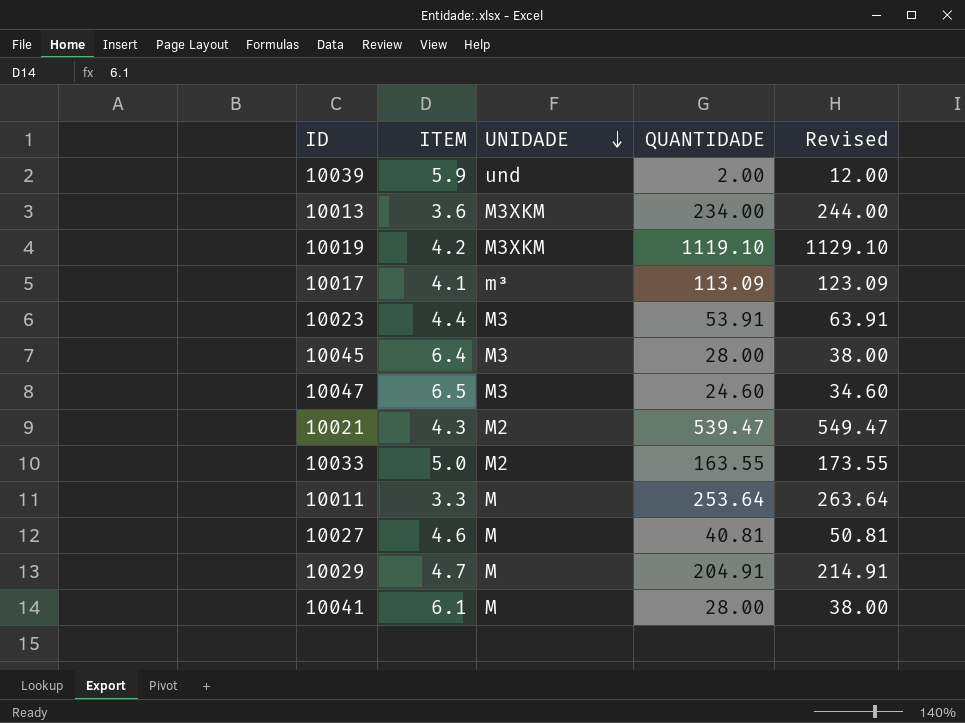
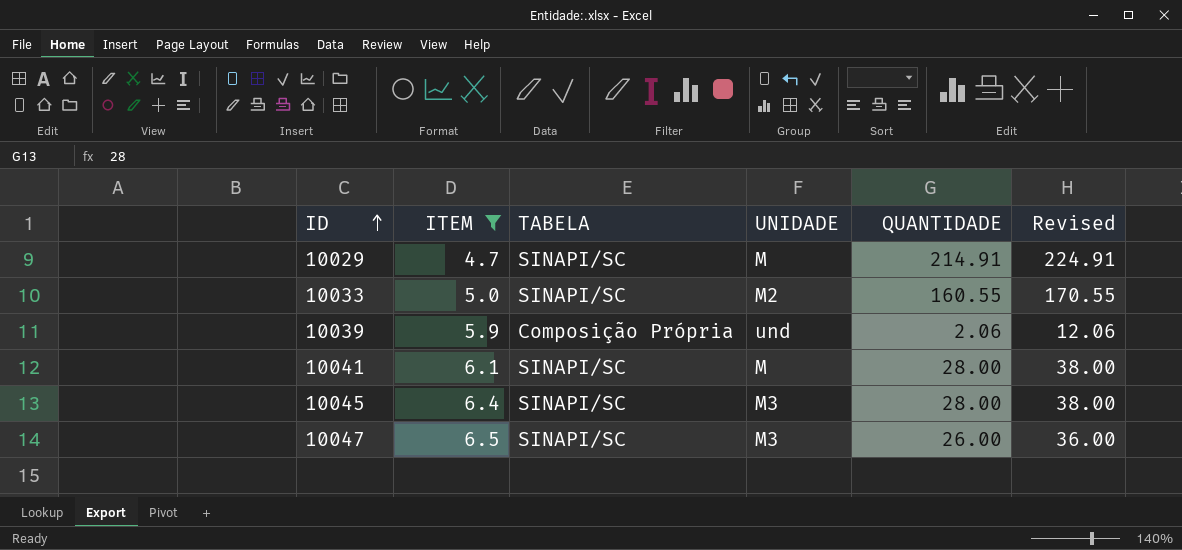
filter: none -> ITEM >= 4.7
row order: UNIDADE descending -> ID ascending
column TABELA | position: none -> 3
10029 | QUANTIDADE: 204.91 -> 214.91
10029 | Revised: 214.91 -> 224.91
10033 | QUANTIDADE: 163.55 -> 160.55
10033 | Revised: 173.55 -> 170.55
10039 | QUANTIDADE: 2.00 -> 2.06
10039 | Revised: 12.00 -> 12.06
10047 | QUANTIDADE: 24.60 -> 26.00
10047 | Revised: 34.60 -> 36.00

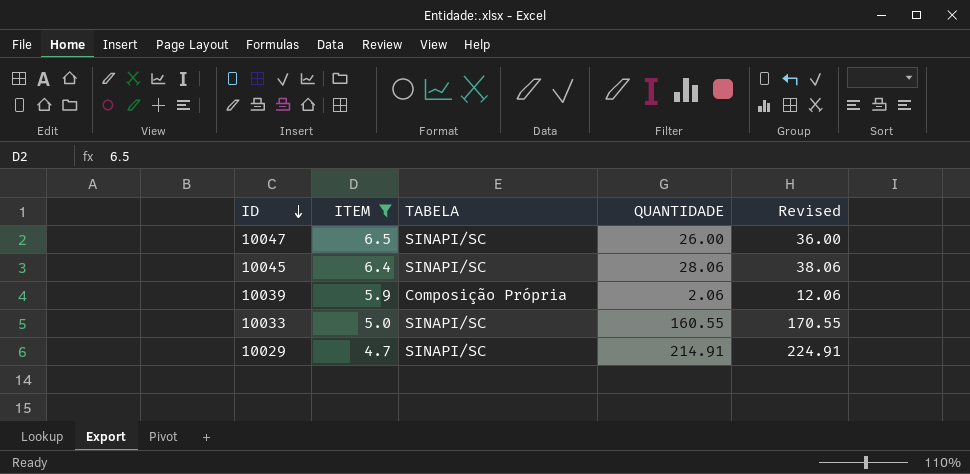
row order: ID ascending -> ID descending
column UNIDADE | position: 4 -> none
row 10041: 6.1 | SINAPI/SC | M | 28.00 | 38.00 -> none
10045 | QUANTIDADE: 28.00 -> 28.06
10045 | Revised: 38.00 -> 38.06

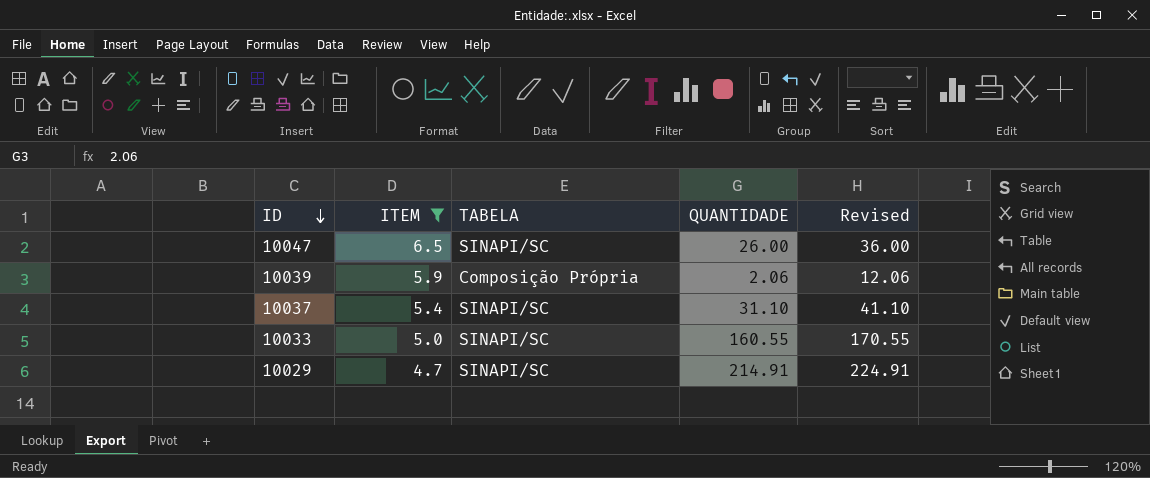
row 10045: 6.4 | SINAPI/SC | 28.06 | 38.06 -> none
row 10037: none -> 5.4 | SINAPI/SC | 31.10 | 41.10

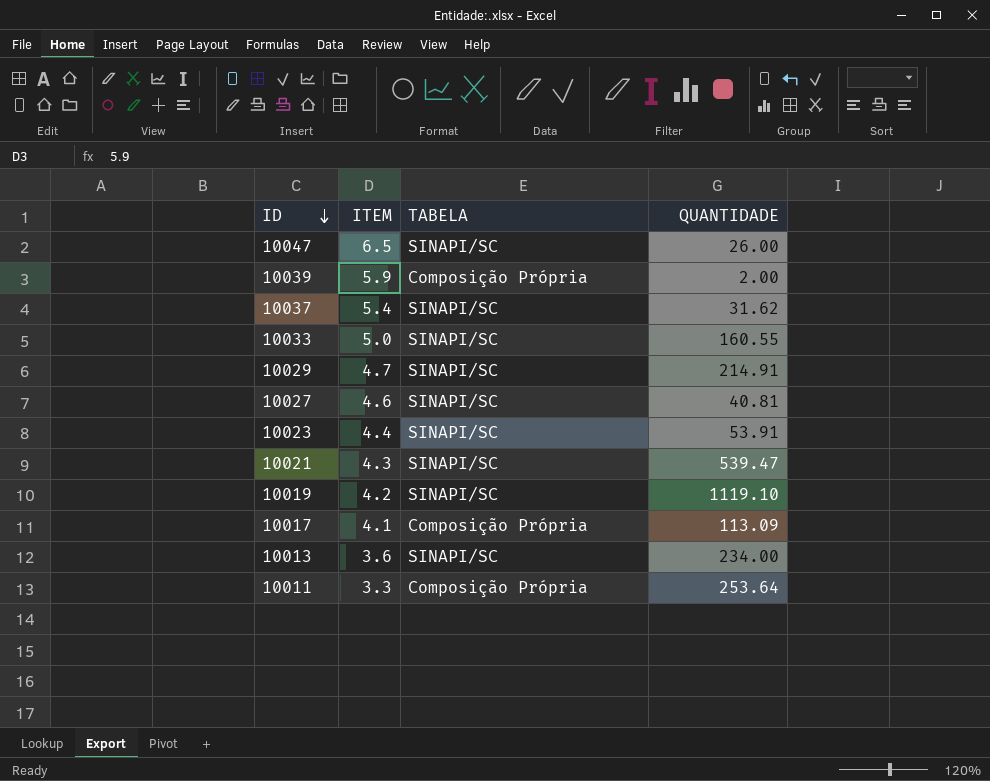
filter: ITEM >= 4.7 -> none
column Revised | formula: [QUANTIDADE] + 10 -> none
10039 | QUANTIDADE: 2.06 -> 2.00
10037 | QUANTIDADE: 31.10 -> 31.62

